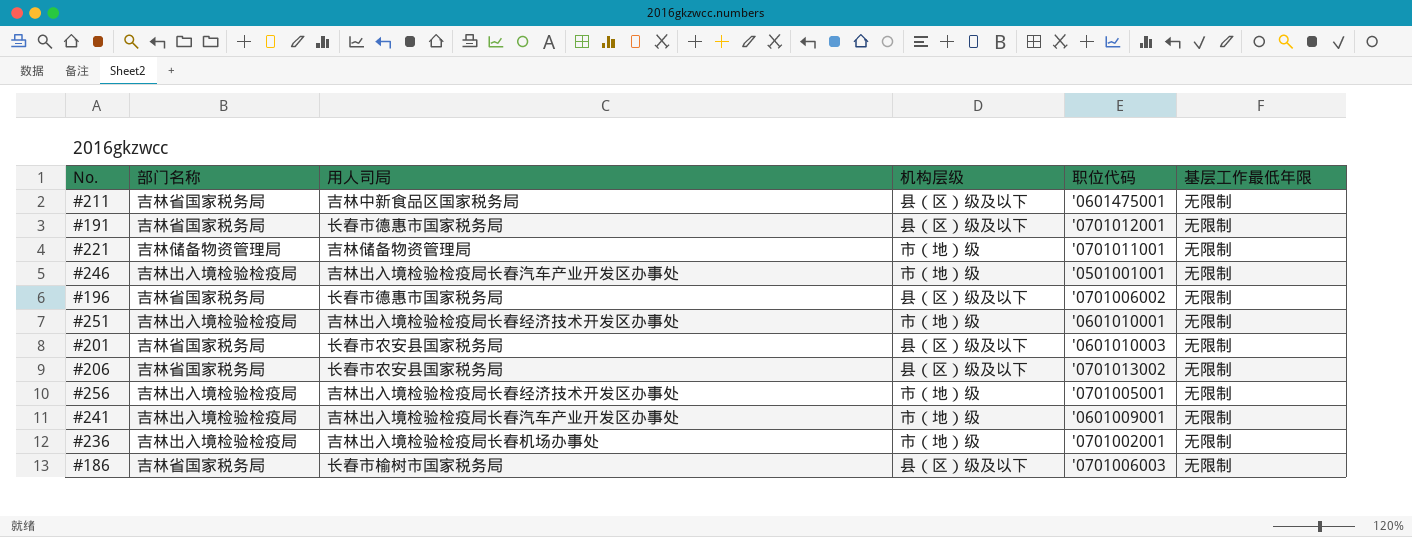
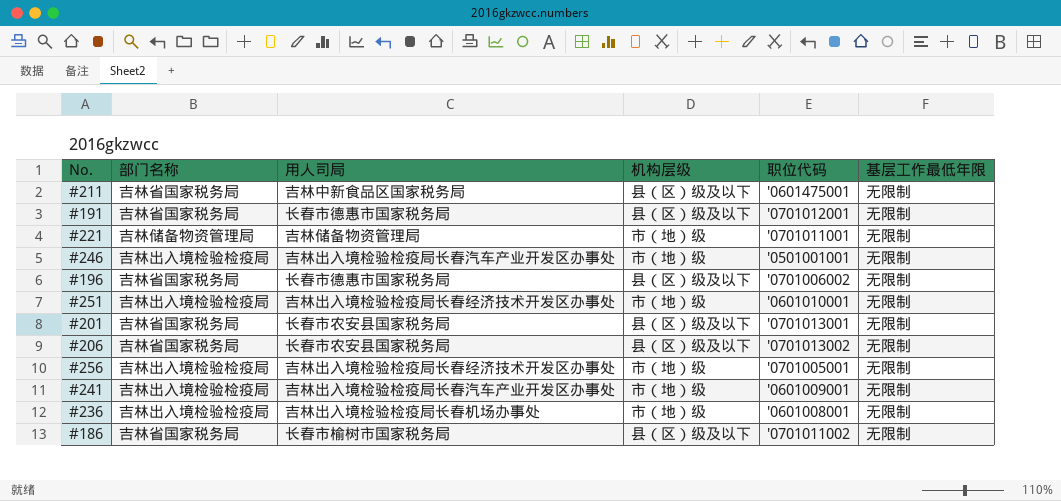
#201 | 职位代码: '0601010003 -> '0701013001
#236 | 职位代码: '0701002001 -> '0601008001
#186 | 职位代码: '0701006003 -> '0701011002

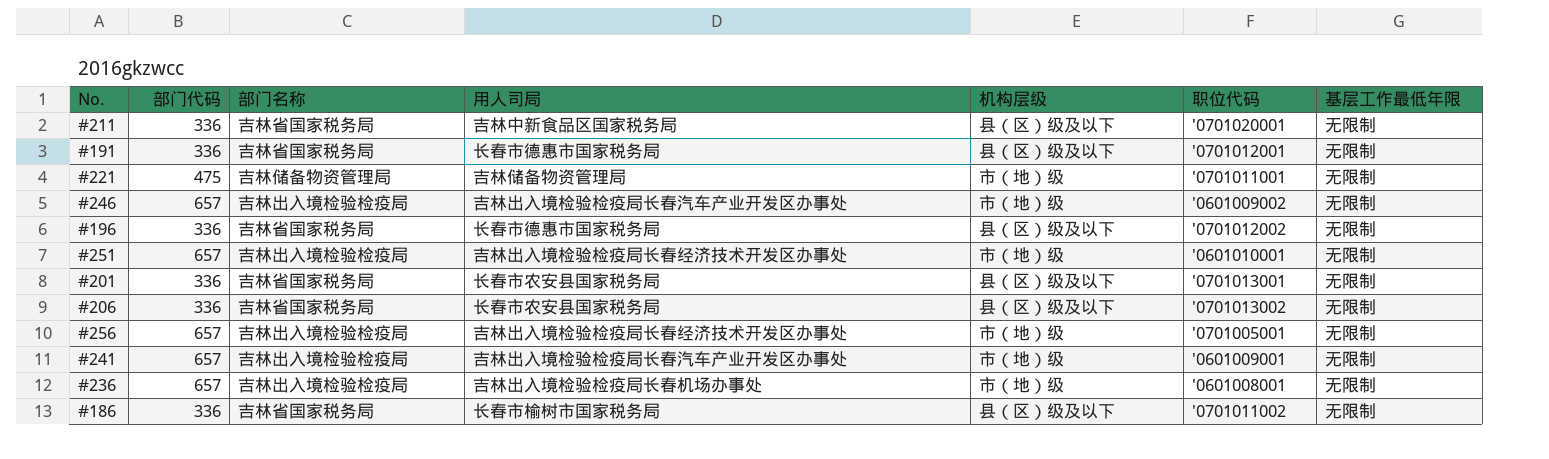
column 部门代码 | position: none -> 2
#211 | 职位代码: '0601475001 -> '0701020001
#246 | 职位代码: '0501001001 -> '0601009002
#196 | 职位代码: '0701006002 -> '0701012002

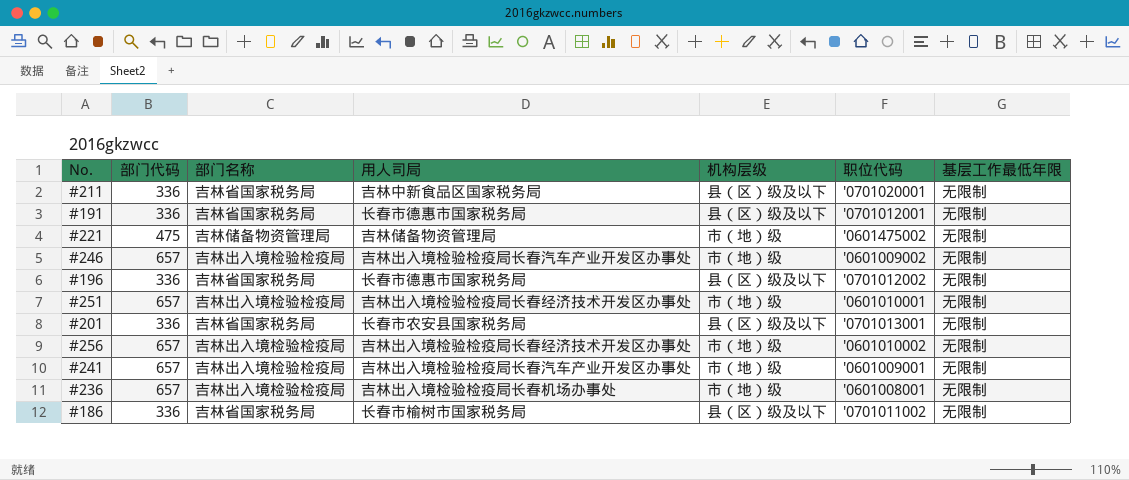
row #206: 336 | 吉林省国家税务局 | 长春市农安县国家税务局 | 县（区）级及以下 | '0701013002 | 无限制 -> none
#221 | 职位代码: '0701011001 -> '0601475002
#256 | 职位代码: '0701005001 -> '0601010002

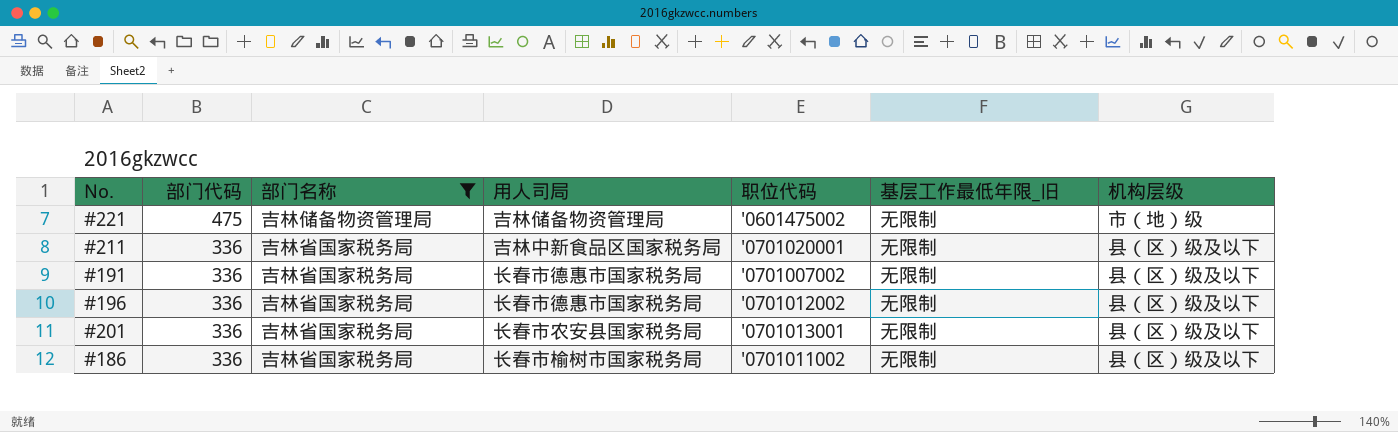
filter: none -> 部门名称 != 吉林出入境检验检疫局
row order: none -> 部门代码 descending
column name: 基层工作最低年限 -> 基层工作最低年限_旧
column 机构层级 | position: 5 -> 7
#191 | 职位代码: '0701012001 -> '0701007002

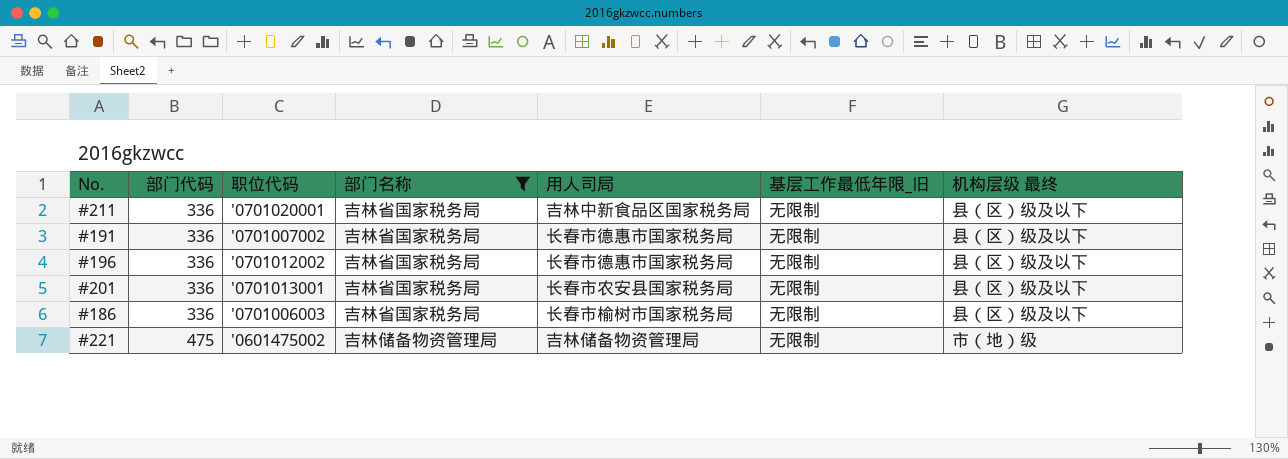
row order: 部门代码 descending -> 部门代码 ascending
column 职位代码 | position: 5 -> 3
column name: 机构层级 -> 机构层级 最终
#186 | 职位代码: '0701011002 -> '0701006003

